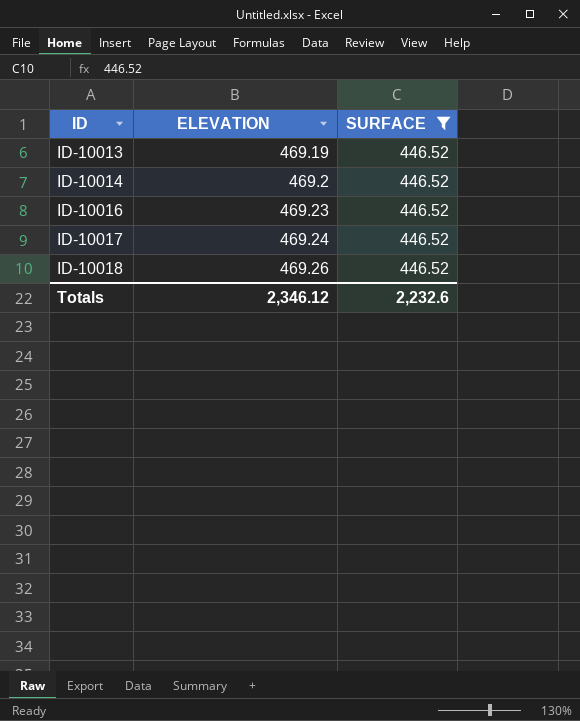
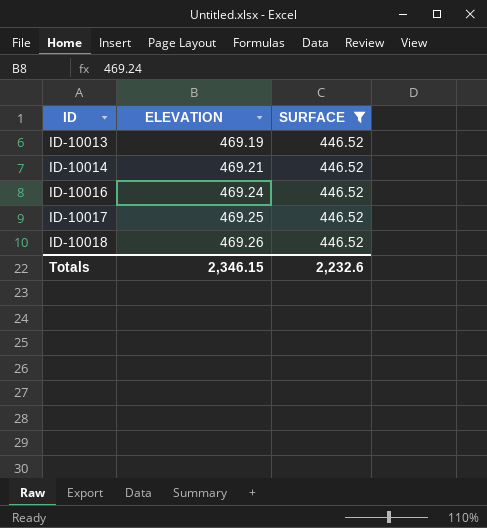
ID-10014 | ELEVATION: 469.2 -> 469.21
ID-10016 | ELEVATION: 469.23 -> 469.24
ID-10017 | ELEVATION: 469.24 -> 469.25
Totals | ELEVATION: 2,346.12 -> 2,346.15

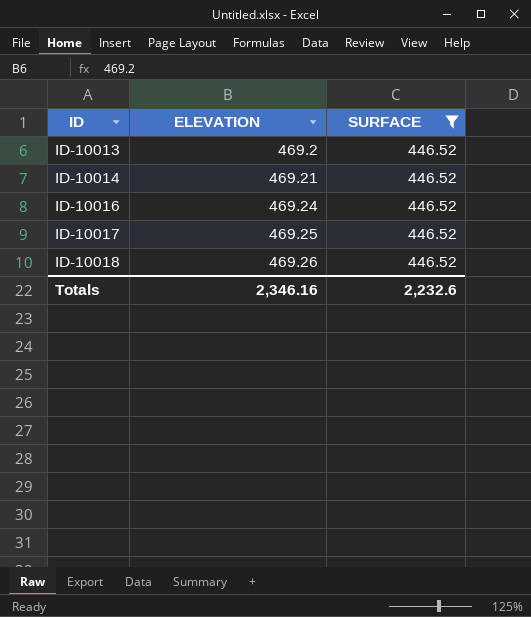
ID-10013 | ELEVATION: 469.19 -> 469.2
Totals | ELEVATION: 2,346.15 -> 2,346.16

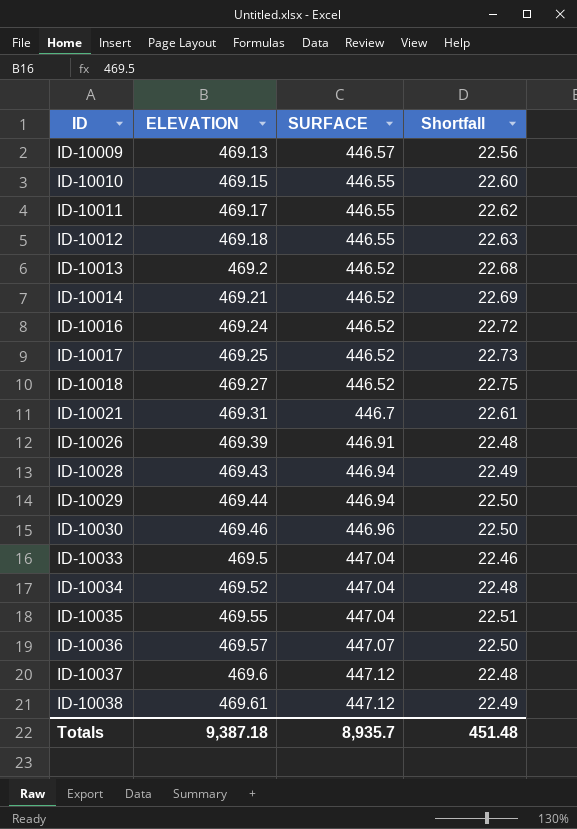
filter: SURFACE = 446.52 -> none
column Shortfall | formula: none -> [ELEVATION] - [SURFACE]
ID-10018 | ELEVATION: 469.26 -> 469.27
Totals | ELEVATION: 2,346.16 -> 9,387.18
Totals | SURFACE: 2,232.6 -> 8,935.7

